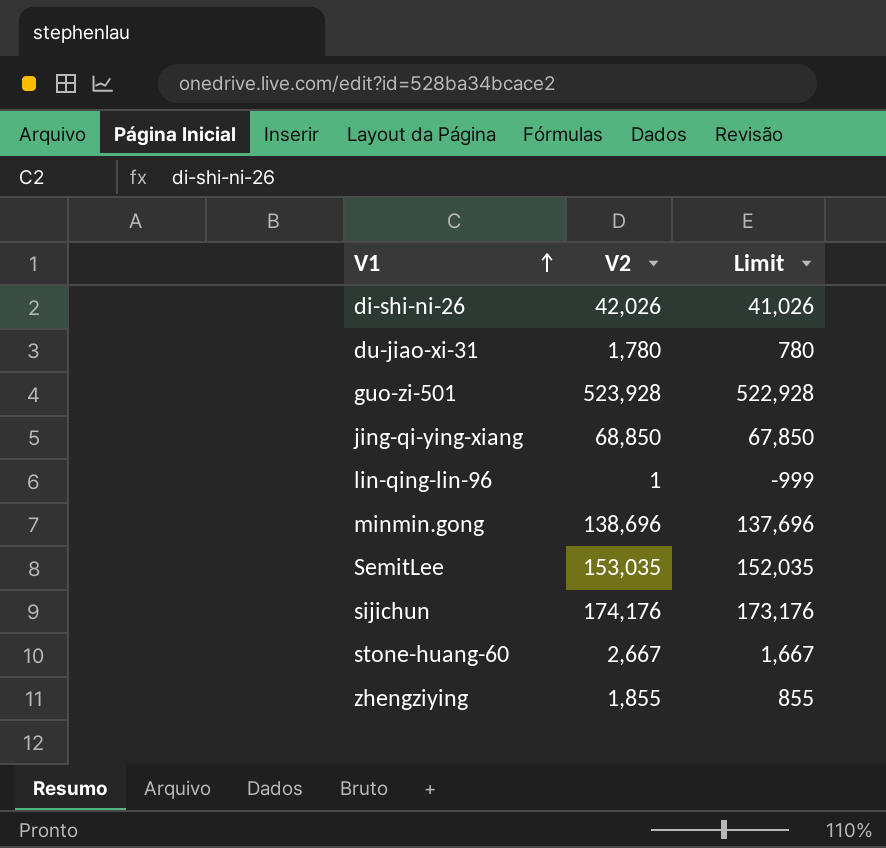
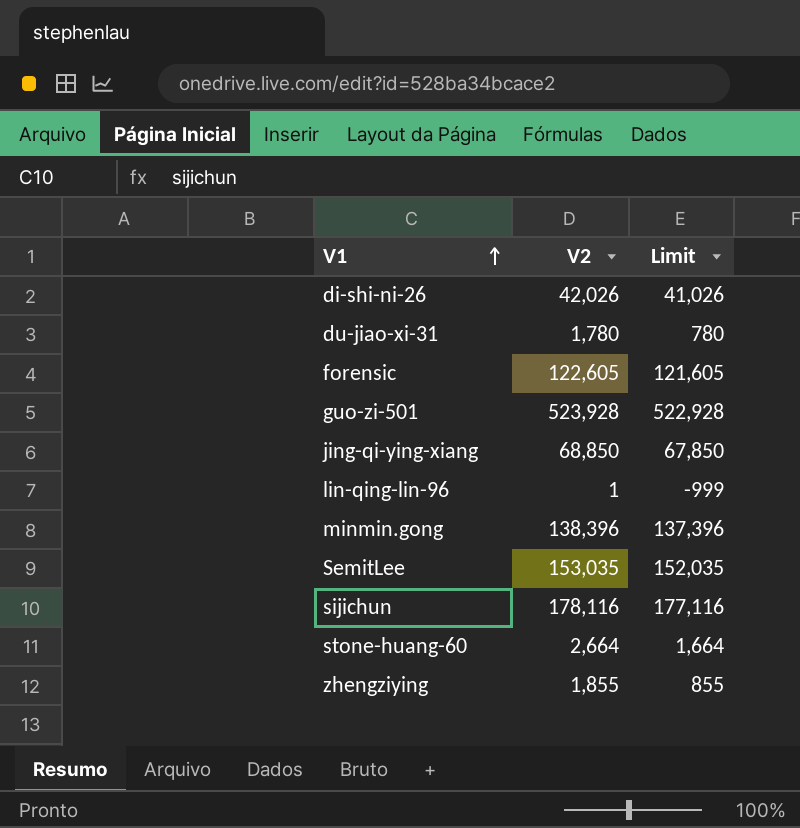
row forensic: none -> 122,605 | 121,605
minmin.gong | V2: 138,696 -> 138,396
minmin.gong | Limit: 137,696 -> 137,396
sijichun | V2: 174,176 -> 178,116
sijichun | Limit: 173,176 -> 177,116
stone-huang-60 | V2: 2,667 -> 2,664
stone-huang-60 | Limit: 1,667 -> 1,664

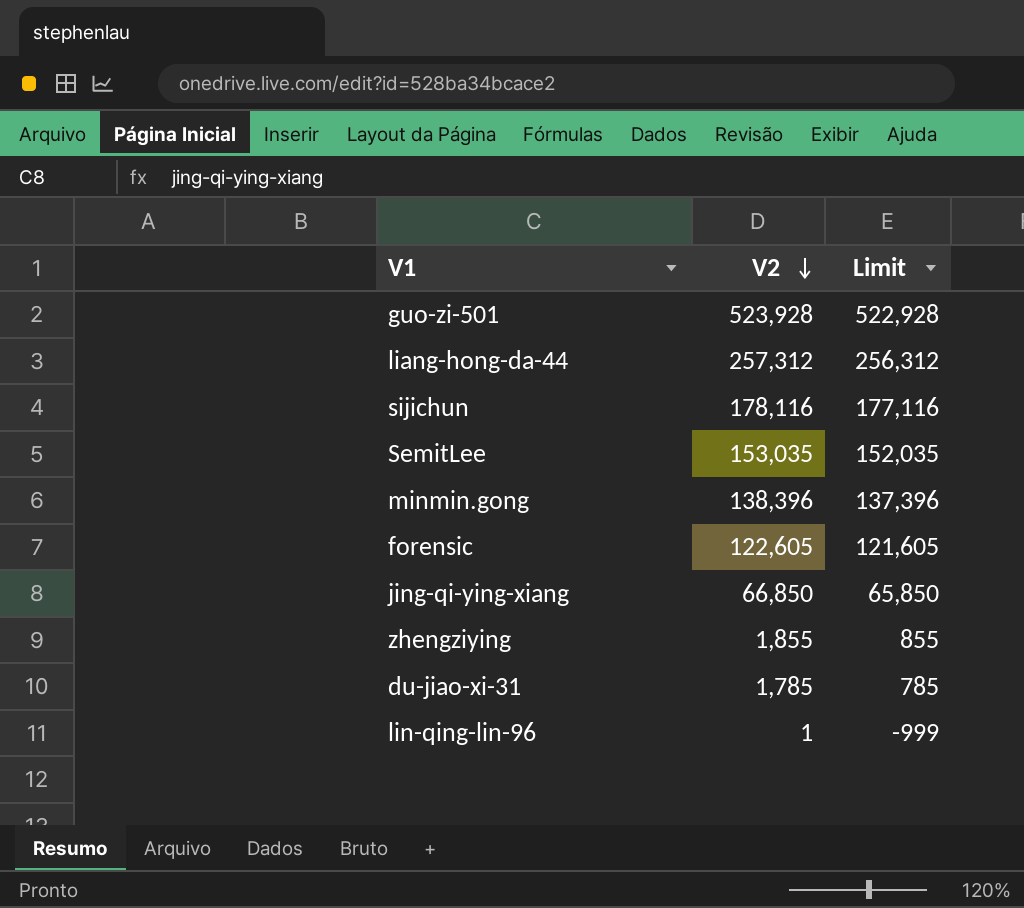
row order: V1 ascending -> V2 descending
row di-shi-ni-26: 42,026 | 41,026 -> none
row stone-huang-60: 2,664 | 1,664 -> none
row liang-hong-da-44: none -> 257,312 | 256,312
jing-qi-ying-xiang | V2: 68,850 -> 66,850
jing-qi-ying-xiang | Limit: 67,850 -> 65,850
du-jiao-xi-31 | V2: 1,780 -> 1,785
du-jiao-xi-31 | Limit: 780 -> 785

